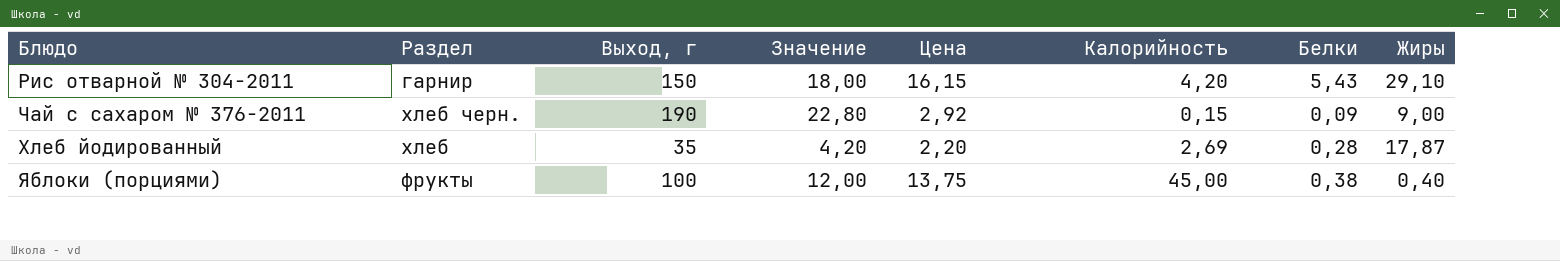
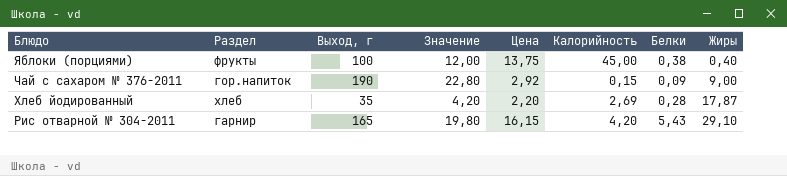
row order: none -> Блюдо descending
Чай с сахаром № 376-2011 | Раздел: хлеб черн. -> гор.напиток
Рис отварной № 304-2011 | Выход, г: 150 -> 165
Рис отварной № 304-2011 | Значение: 18,00 -> 19,80

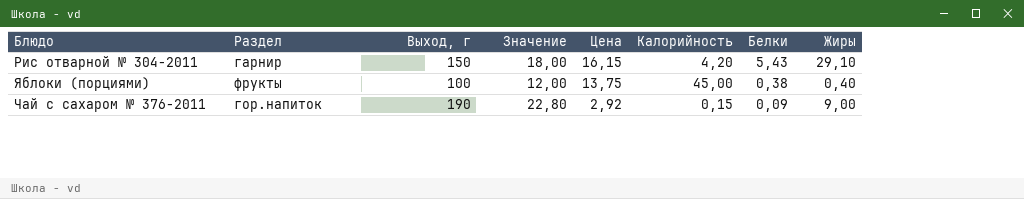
row order: Блюдо descending -> Цена descending
row Хлеб йодированный: хлеб | 35 | 4,20 | 2,20 | 2,69 | 0,28 | 17,87 -> none
Рис отварной № 304-2011 | Выход, г: 165 -> 150
Рис отварной № 304-2011 | Значение: 19,80 -> 18,00

